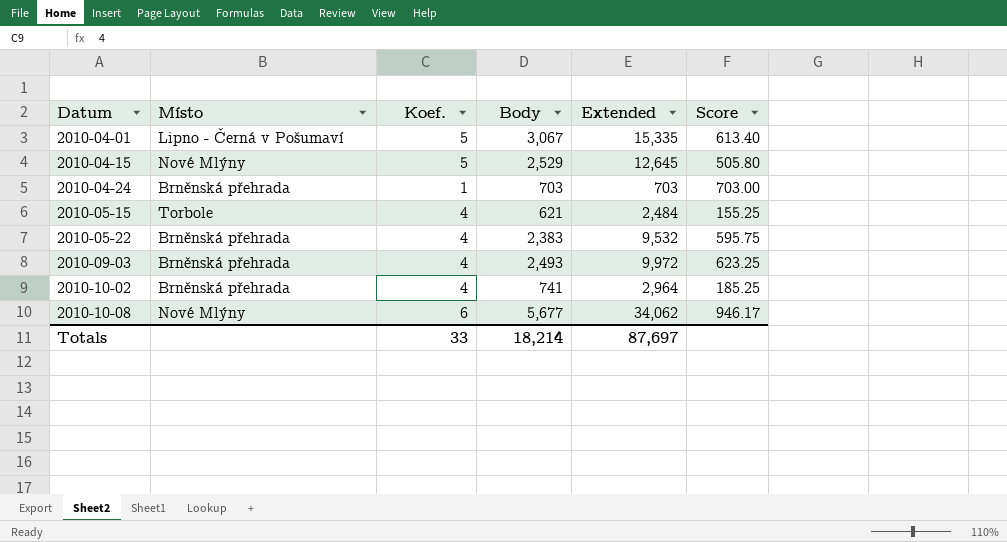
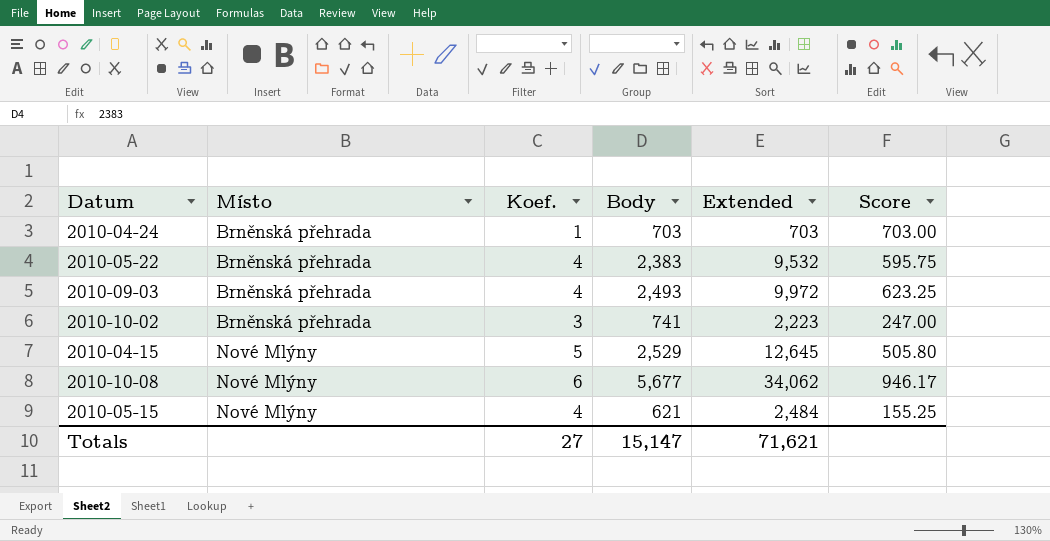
row order: Datum ascending -> Místo ascending
row 2010-04-01: Lipno - Černá v Pošumaví | 5 | 3,067 | 15,335 | 613.40 -> none
2010-10-02 | Koef.: 4 -> 3
2010-10-02 | Extended: 2,964 -> 2,223
2010-10-02 | Score: 185.25 -> 247.00
2010-05-15 | Místo: Torbole -> Nové Mlýny
Totals | Koef.: 33 -> 27
Totals | Body: 18,214 -> 15,147
Totals | Extended: 87,697 -> 71,621

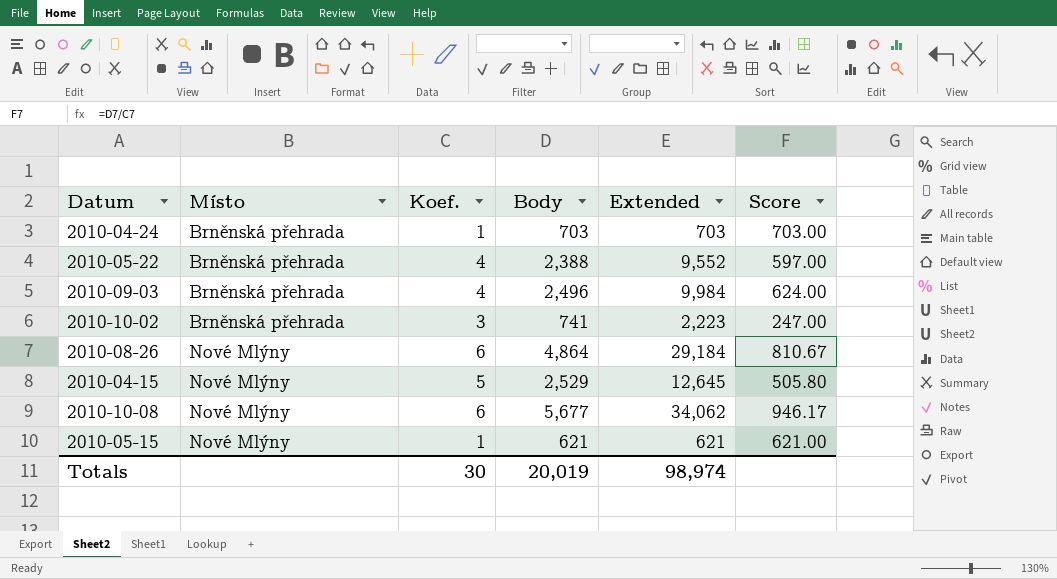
2010-05-22 | Body: 2,383 -> 2,388
2010-05-22 | Extended: 9,532 -> 9,552
2010-05-22 | Score: 595.75 -> 597.00
2010-09-03 | Body: 2,493 -> 2,496
2010-09-03 | Extended: 9,972 -> 9,984
2010-09-03 | Score: 623.25 -> 624.00
row 2010-08-26: none -> Nové Mlýny | 6 | 4,864 | 29,184 | 810.67
2010-05-15 | Koef.: 4 -> 1
2010-05-15 | Extended: 2,484 -> 621
2010-05-15 | Score: 155.25 -> 621.00
Totals | Koef.: 27 -> 30
Totals | Body: 15,147 -> 20,019
Totals | Extended: 71,621 -> 98,974

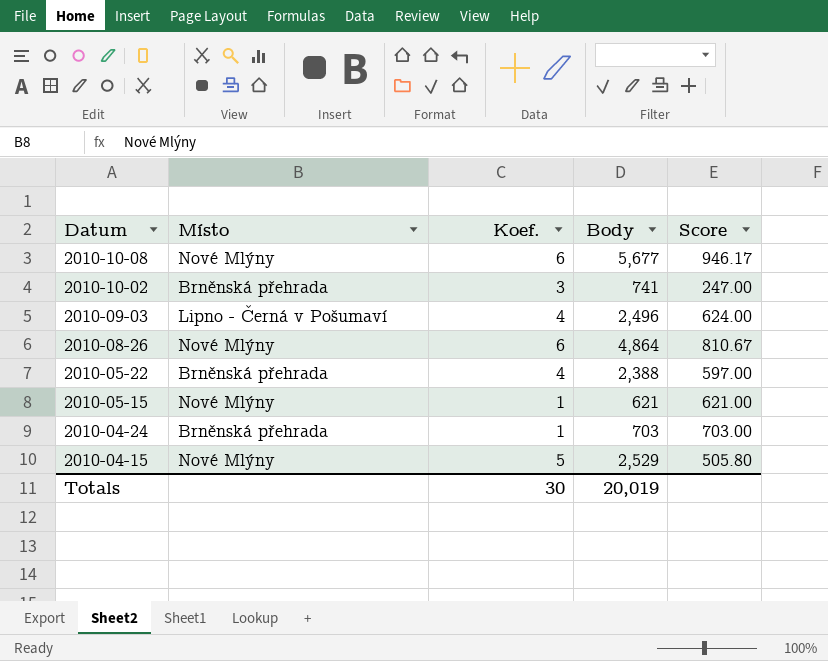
row order: Místo ascending -> Datum descending
column Extended | formula: [Koef.] * [Body] -> none
2010-09-03 | Místo: Brněnská přehrada -> Lipno - Černá v Pošumaví

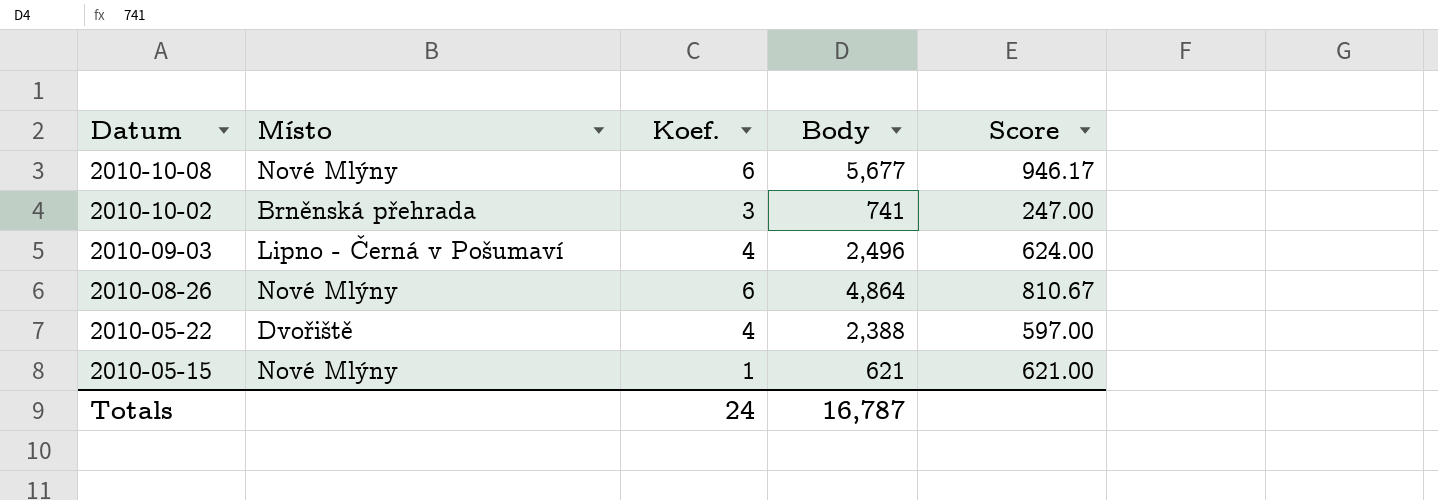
row 2010-04-24: Brněnská přehrada | 1 | 703 | 703.00 -> none
row 2010-04-15: Nové Mlýny | 5 | 2,529 | 505.80 -> none
2010-05-22 | Místo: Brněnská přehrada -> Dvořiště
Totals | Koef.: 30 -> 24
Totals | Body: 20,019 -> 16,787

